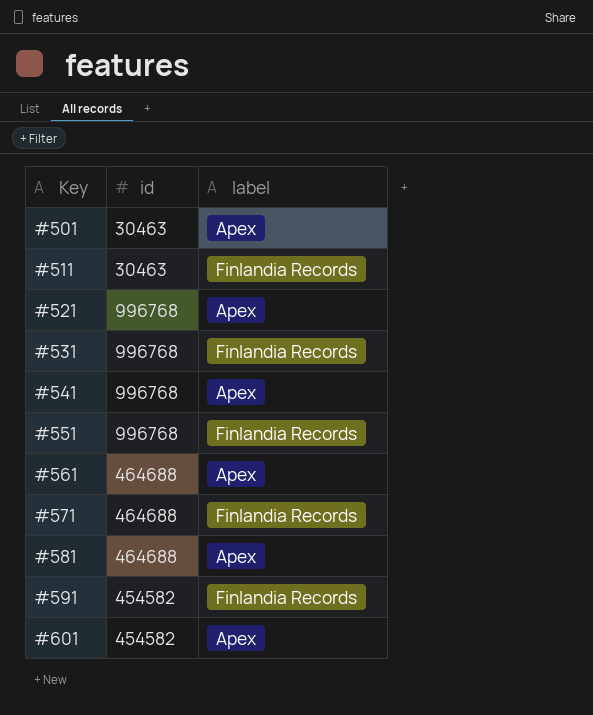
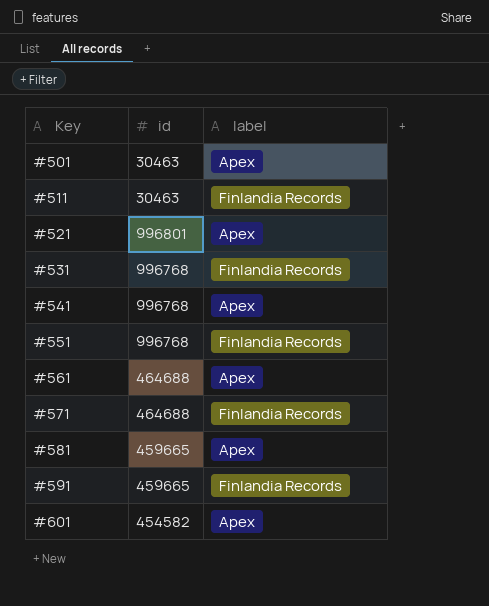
#521 | id: 996768 -> 996801
#581 | id: 464688 -> 459665
#591 | id: 454582 -> 459665

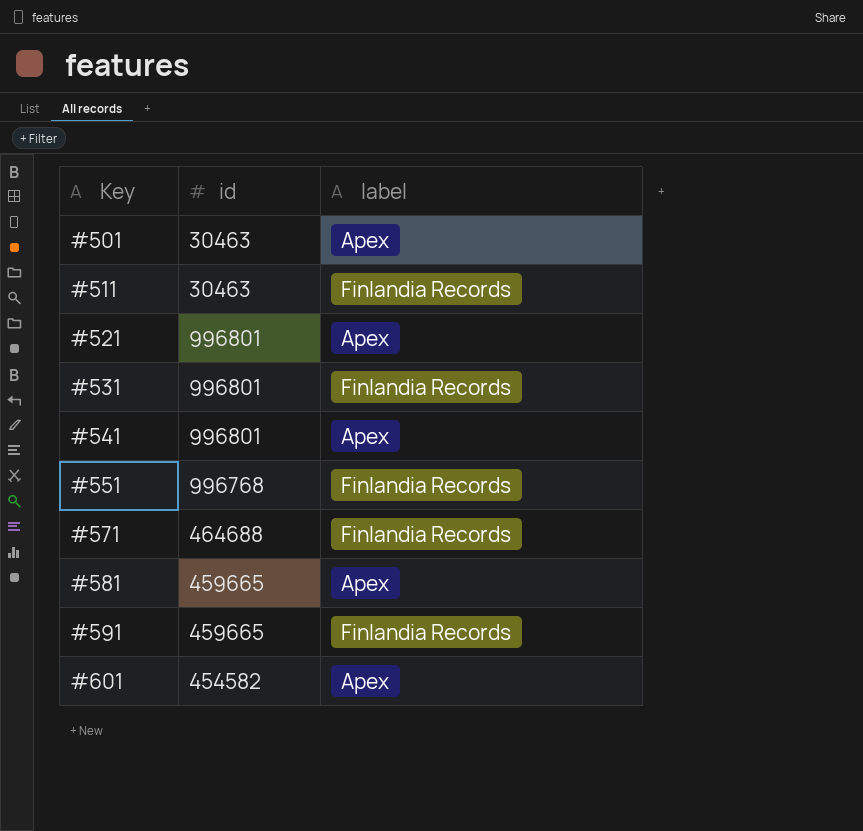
row #561: 464688 | Apex -> none
#531 | id: 996768 -> 996801
#541 | id: 996768 -> 996801

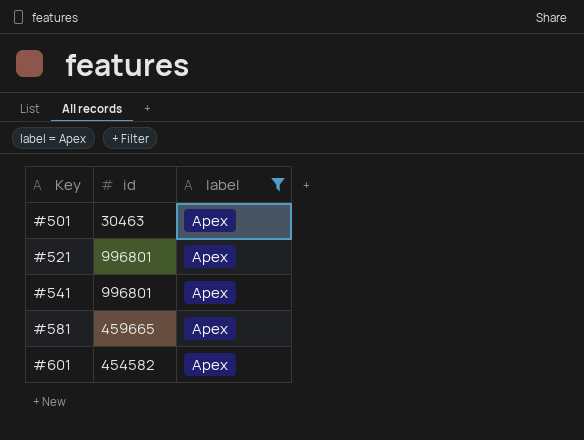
filter: none -> label = Apex

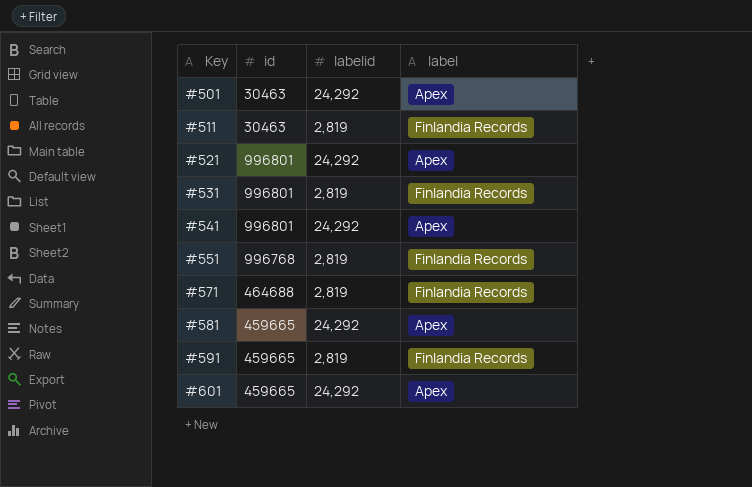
filter: label = Apex -> none
column labelid | position: none -> 3
#601 | id: 454582 -> 459665

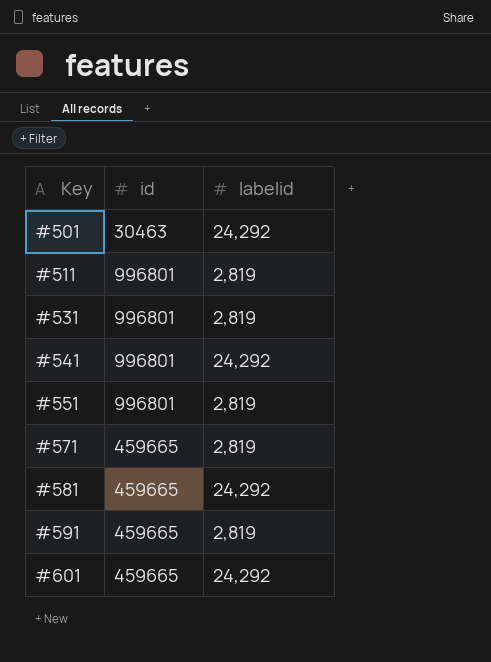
column label | position: 4 -> none
row #521: 996801 | 24,292 | Apex -> none
#511 | id: 30463 -> 996801
#551 | id: 996768 -> 996801
#571 | id: 464688 -> 459665

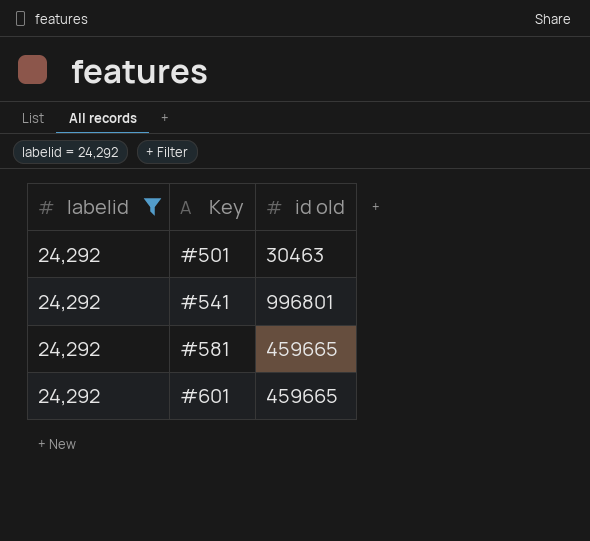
filter: none -> labelid = 24,292
column labelid | position: 3 -> 1
column name: id -> id old

